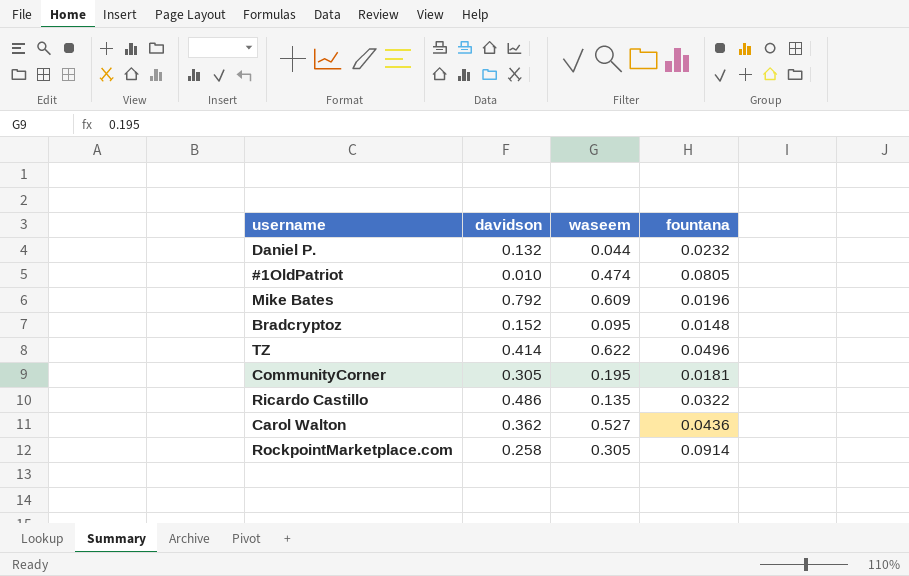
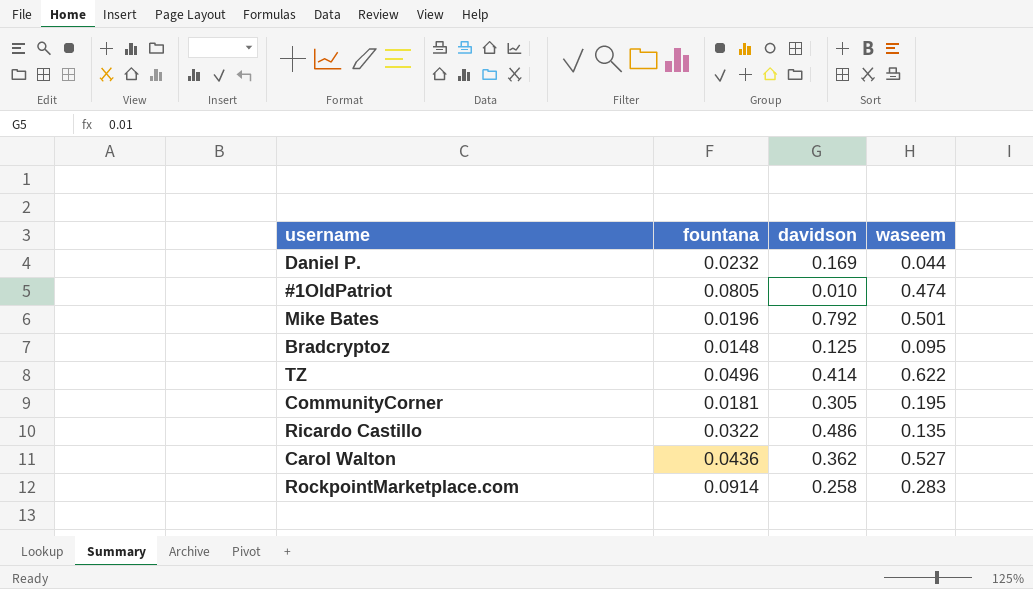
column fountana | position: 4 -> 2
Daniel P. | davidson: 0.132 -> 0.169
Mike Bates | waseem: 0.609 -> 0.501
Bradcryptoz | davidson: 0.152 -> 0.125
RockpointMarketplace.com | waseem: 0.305 -> 0.283

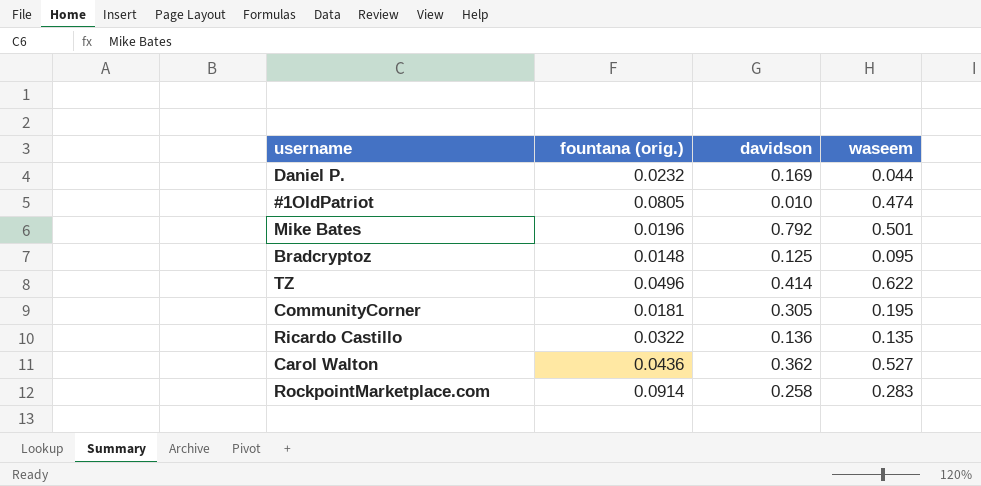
column name: fountana -> fountana (orig.)
Ricardo Castillo | davidson: 0.486 -> 0.136

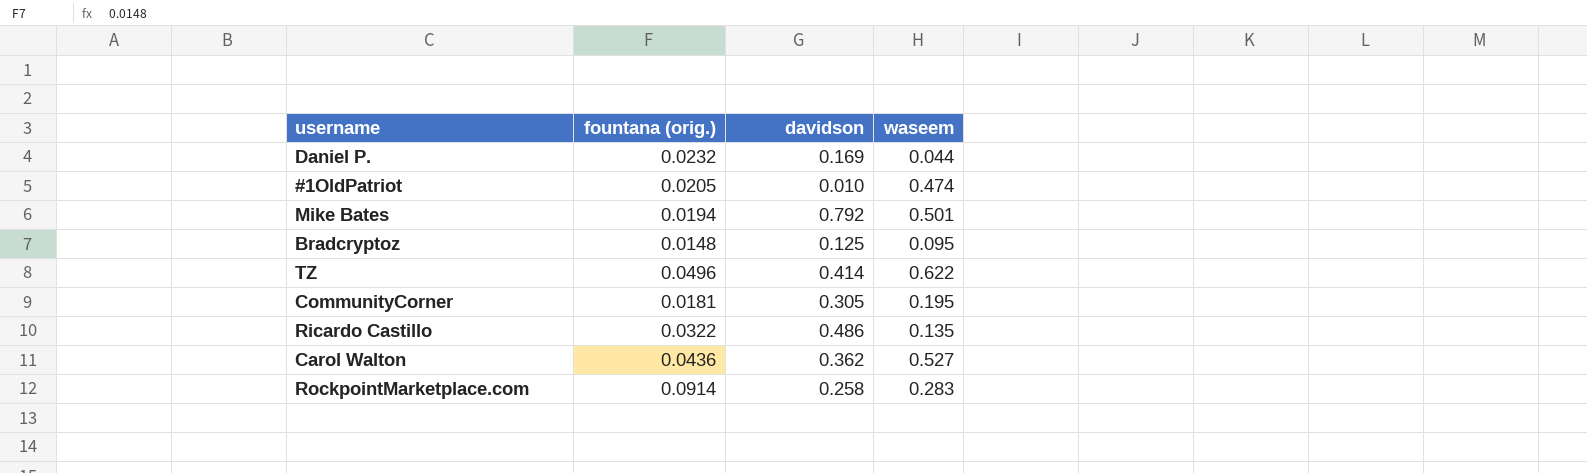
#1OldPatriot | fountana (orig.): 0.0805 -> 0.0205
Mike Bates | fountana (orig.): 0.0196 -> 0.0194
Ricardo Castillo | davidson: 0.136 -> 0.486

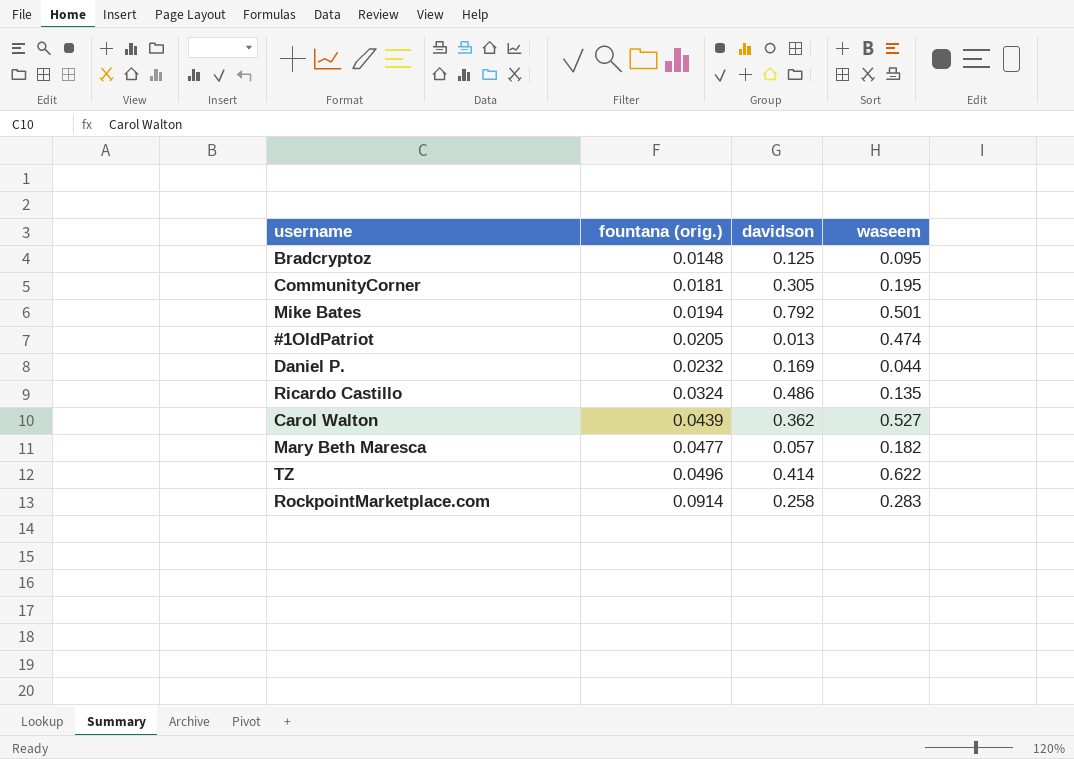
row order: none -> fountana (orig.) ascending
#1OldPatriot | davidson: 0.010 -> 0.013
Ricardo Castillo | fountana (orig.): 0.0322 -> 0.0324
Carol Walton | fountana (orig.): 0.0436 -> 0.0439
row Mary Beth Maresca: none -> 0.0477 | 0.057 | 0.182

